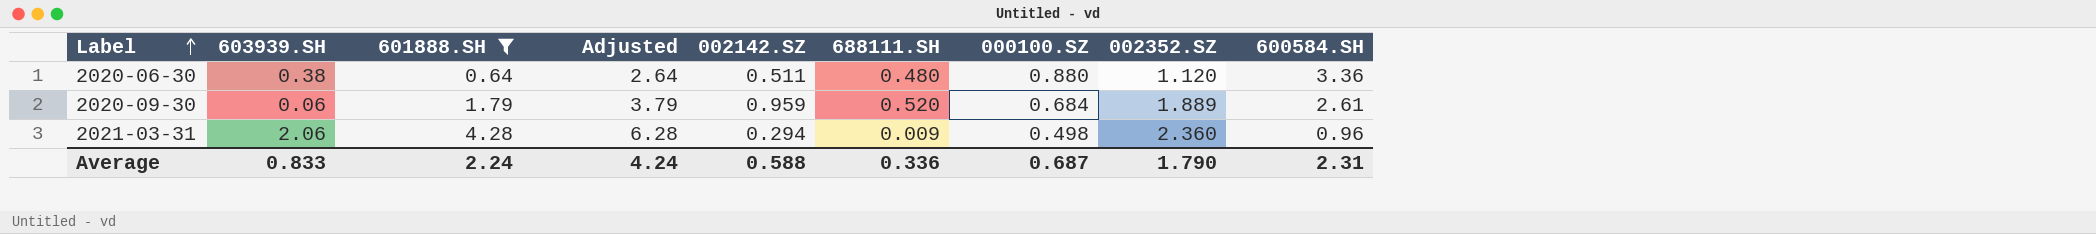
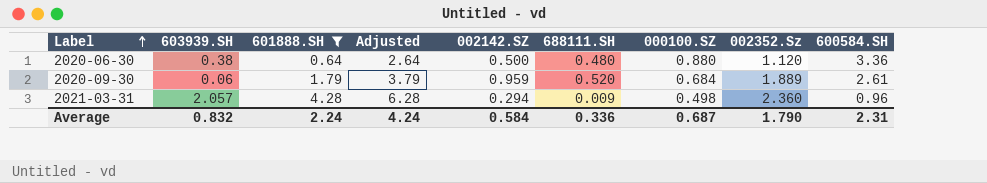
column name: 002352.SZ -> 002352.Sz
2020-06-30 | 002142.SZ: 0.511 -> 0.500
2021-03-31 | 603939.SH: 2.06 -> 2.057
Average | 603939.SH: 0.833 -> 0.832
Average | 002142.SZ: 0.588 -> 0.584

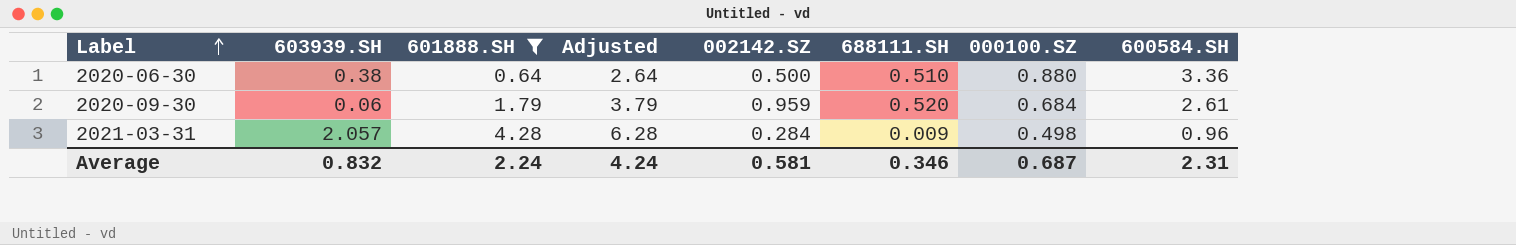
column 002352.Sz | position: 8 -> none
2020-06-30 | 688111.SH: 0.480 -> 0.510
2021-03-31 | 002142.SZ: 0.294 -> 0.284
Average | 002142.SZ: 0.584 -> 0.581
Average | 688111.SH: 0.336 -> 0.346

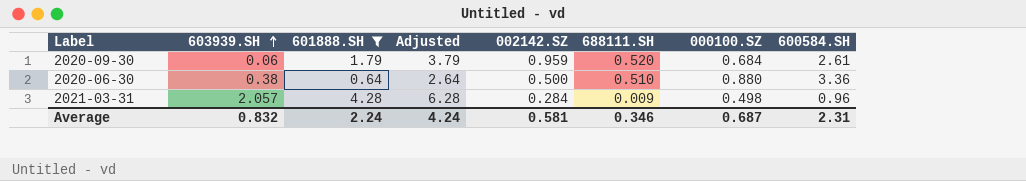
row order: Label ascending -> 603939.SH ascending

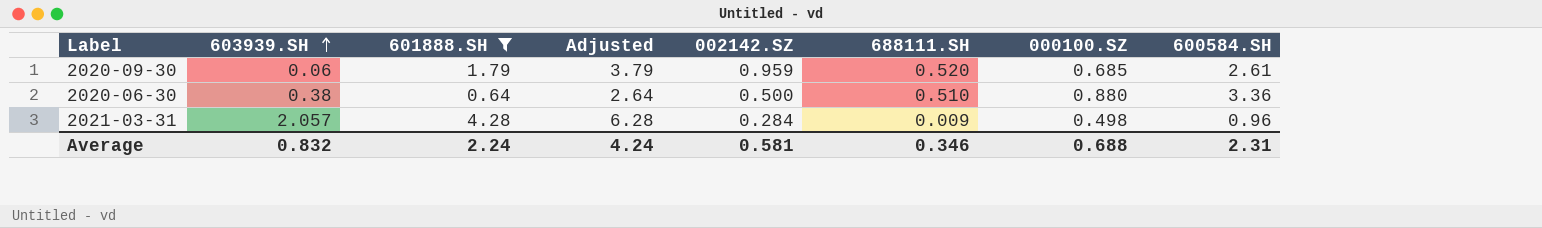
2020-09-30 | 000100.SZ: 0.684 -> 0.685
Average | 000100.SZ: 0.687 -> 0.688

